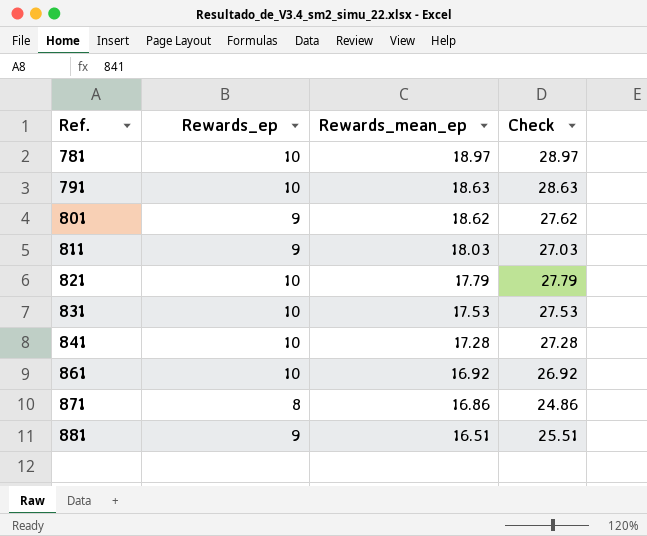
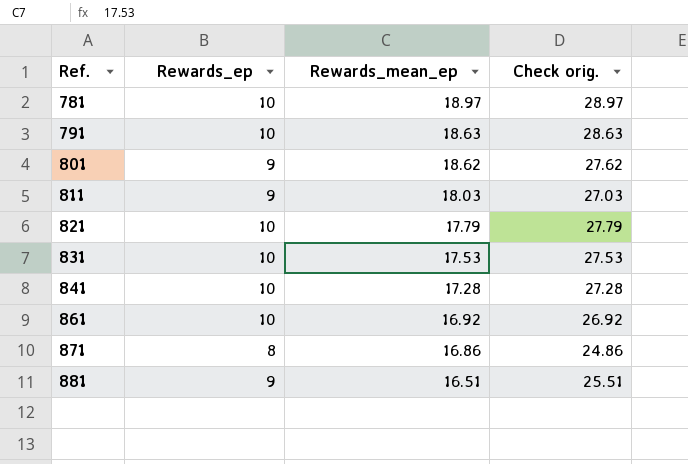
column name: Check -> Check orig.

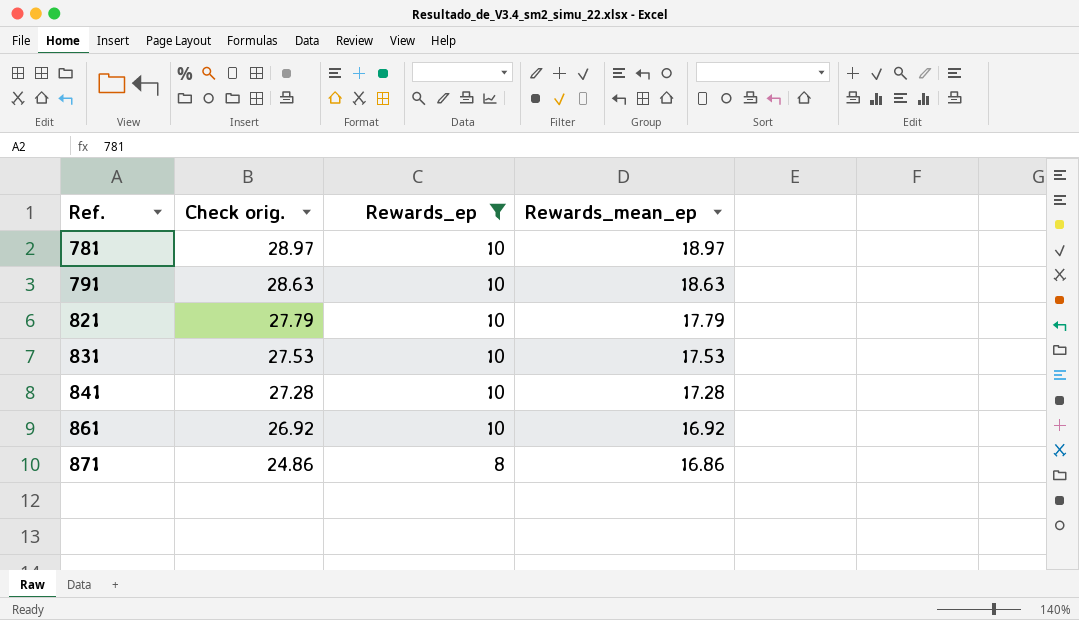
filter: none -> Rewards_ep != 9
column Check orig. | position: 4 -> 2

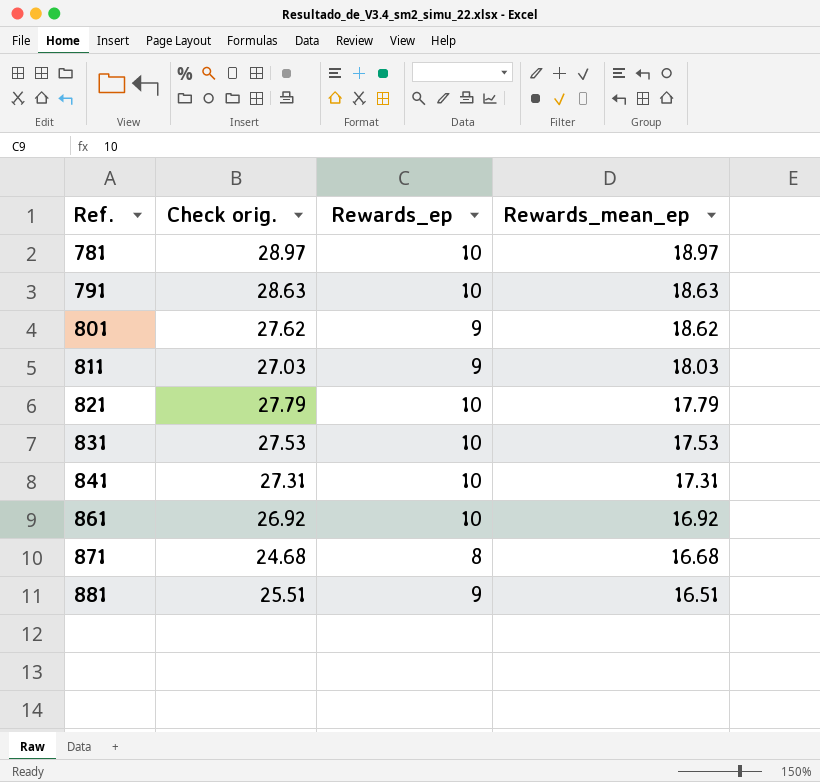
filter: Rewards_ep != 9 -> none
841 | Check orig.: 27.28 -> 27.31
841 | Rewards_mean_ep: 17.28 -> 17.31
871 | Check orig.: 24.86 -> 24.68
871 | Rewards_mean_ep: 16.86 -> 16.68

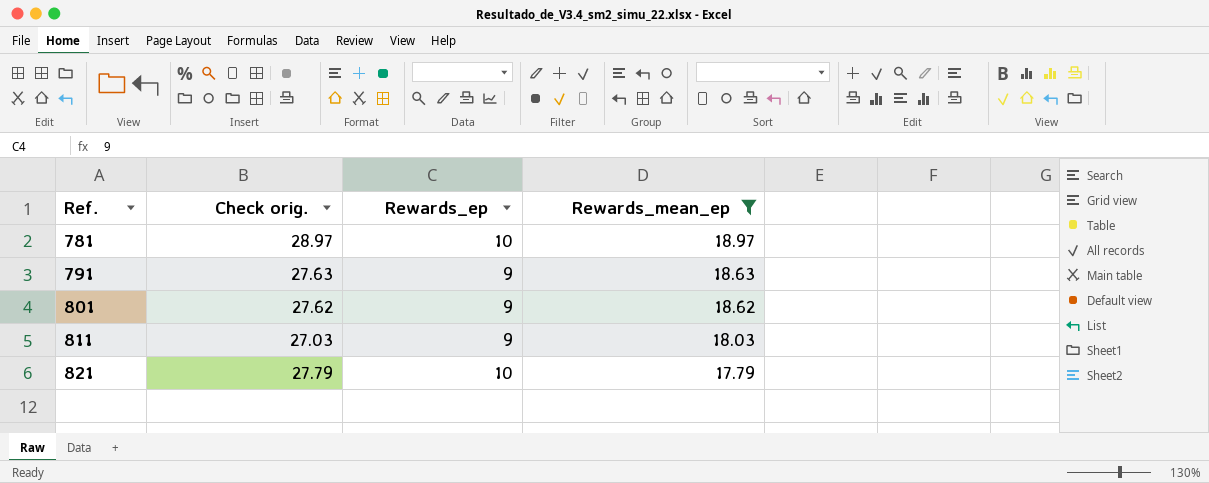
filter: none -> Rewards_mean_ep >= 17.79
791 | Check orig.: 28.63 -> 27.63
791 | Rewards_ep: 10 -> 9

